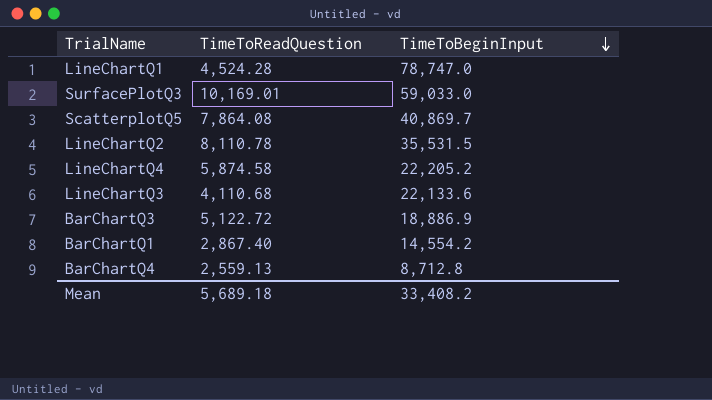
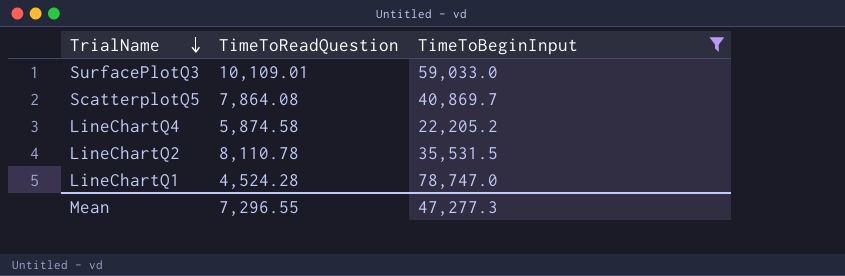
filter: none -> TimeToBeginInput >= 22,205.2
row order: TimeToBeginInput descending -> TrialName descending
SurfacePlotQ3 | TimeToReadQuestion: 10,169.01 -> 10,109.01
Mean | TimeToReadQuestion: 5,689.18 -> 7,296.55
Mean | TimeToBeginInput: 33,408.2 -> 47,277.3

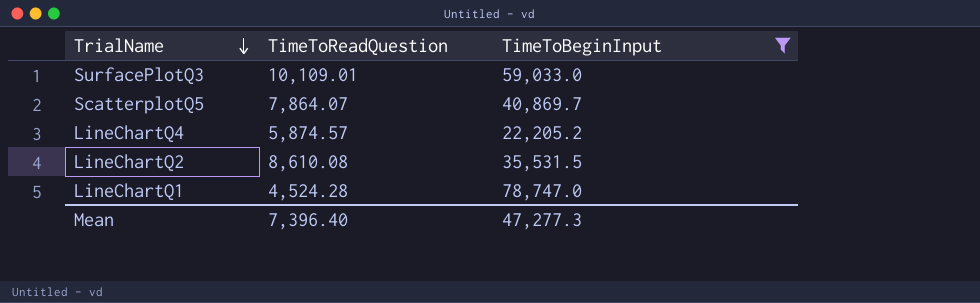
ScatterplotQ5 | TimeToReadQuestion: 7,864.08 -> 7,864.07
LineChartQ4 | TimeToReadQuestion: 5,874.58 -> 5,874.57
LineChartQ2 | TimeToReadQuestion: 8,110.78 -> 8,610.08
Mean | TimeToReadQuestion: 7,296.55 -> 7,396.40

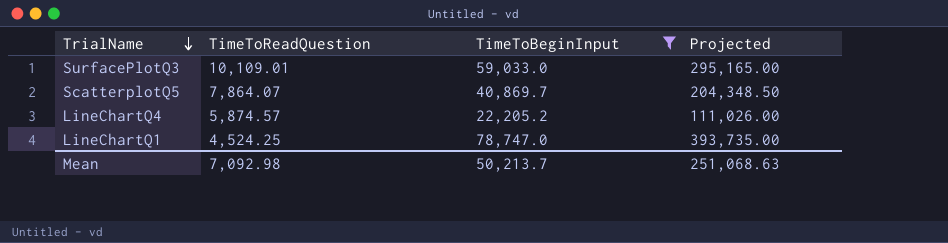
column Projected | formula: none -> [TimeToBeginInput] * 5
row LineChartQ2: 8,610.08 | 35,531.5 -> none
LineChartQ1 | TimeToReadQuestion: 4,524.28 -> 4,524.25
Mean | TimeToReadQuestion: 7,396.40 -> 7,092.98
Mean | TimeToBeginInput: 47,277.3 -> 50,213.7

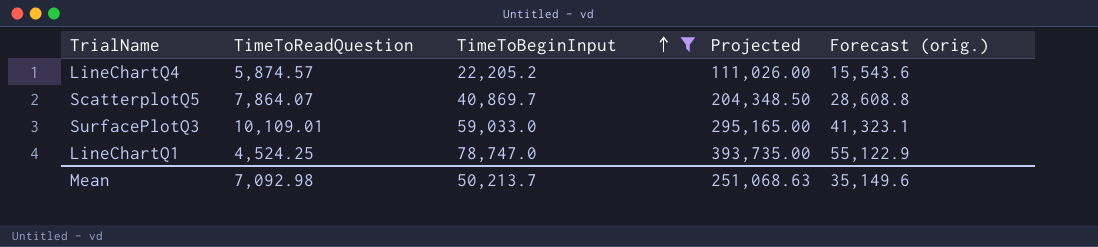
row order: TrialName descending -> TimeToBeginInput ascending
column Forecast (orig.) | formula: none -> [TimeToBeginInput] * 0.7

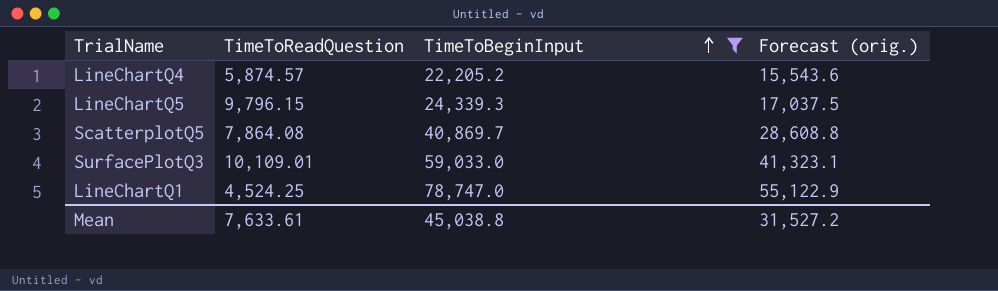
column Projected | formula: [TimeToBeginInput] * 5 -> none
row LineChartQ5: none -> 9,796.15 | 24,339.3 | 17,037.5
ScatterplotQ5 | TimeToReadQuestion: 7,864.07 -> 7,864.08
Mean | TimeToReadQuestion: 7,092.98 -> 7,633.61
Mean | TimeToBeginInput: 50,213.7 -> 45,038.8
Mean | Forecast (orig.): 35,149.6 -> 31,527.2

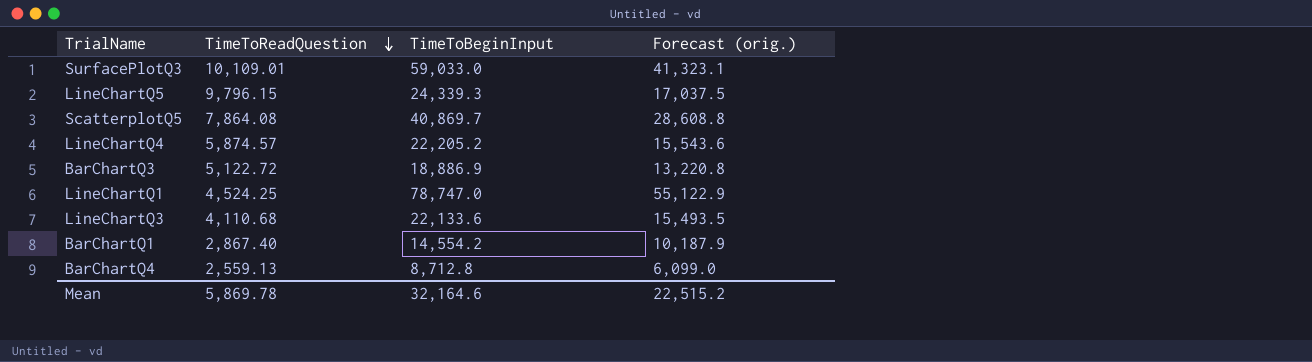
filter: TimeToBeginInput >= 22,205.2 -> none
row order: TimeToBeginInput ascending -> TimeToReadQuestion descending
Mean | TimeToReadQuestion: 7,633.61 -> 5,869.78
Mean | TimeToBeginInput: 45,038.8 -> 32,164.6
Mean | Forecast (orig.): 31,527.2 -> 22,515.2

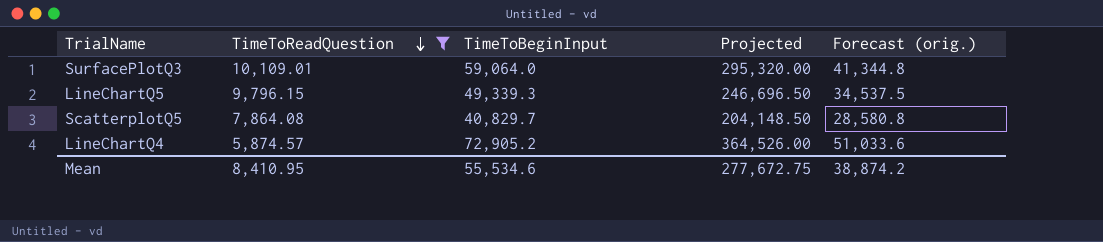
filter: none -> TimeToReadQuestion >= 5,874.57
column Projected | formula: none -> [TimeToBeginInput] * 5
SurfacePlotQ3 | TimeToBeginInput: 59,033.0 -> 59,064.0
SurfacePlotQ3 | Forecast (orig.): 41,323.1 -> 41,344.8
LineChartQ5 | TimeToBeginInput: 24,339.3 -> 49,339.3
LineChartQ5 | Forecast (orig.): 17,037.5 -> 34,537.5
ScatterplotQ5 | TimeToBeginInput: 40,869.7 -> 40,829.7
ScatterplotQ5 | Forecast (orig.): 28,608.8 -> 28,580.8
LineChartQ4 | TimeToBeginInput: 22,205.2 -> 72,905.2
LineChartQ4 | Forecast (orig.): 15,543.6 -> 51,033.6
Mean | TimeToReadQuestion: 5,869.78 -> 8,410.95
Mean | TimeToBeginInput: 32,164.6 -> 55,534.6
Mean | Forecast (orig.): 22,515.2 -> 38,874.2

